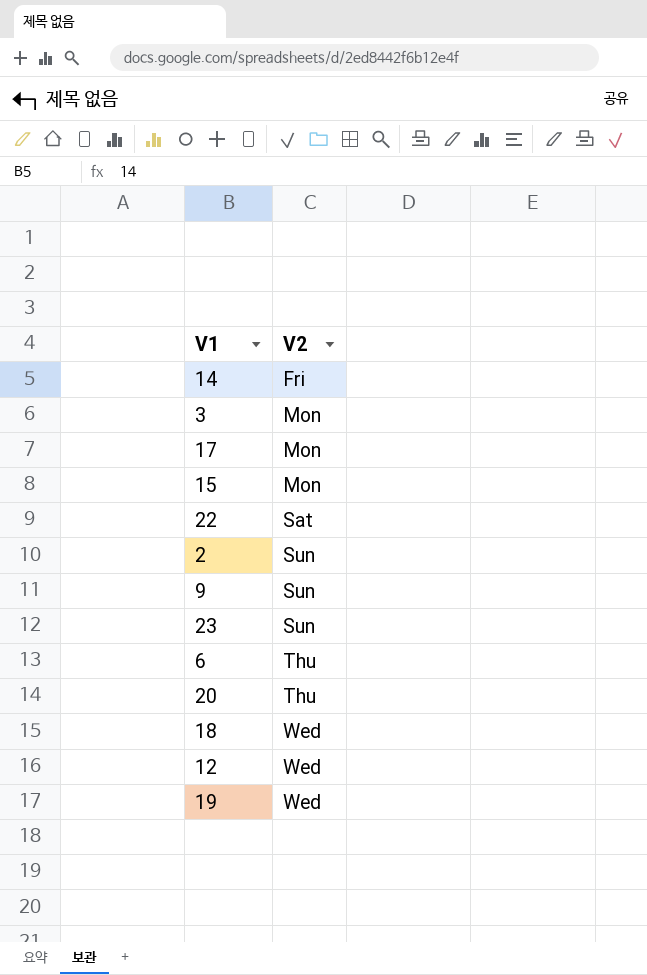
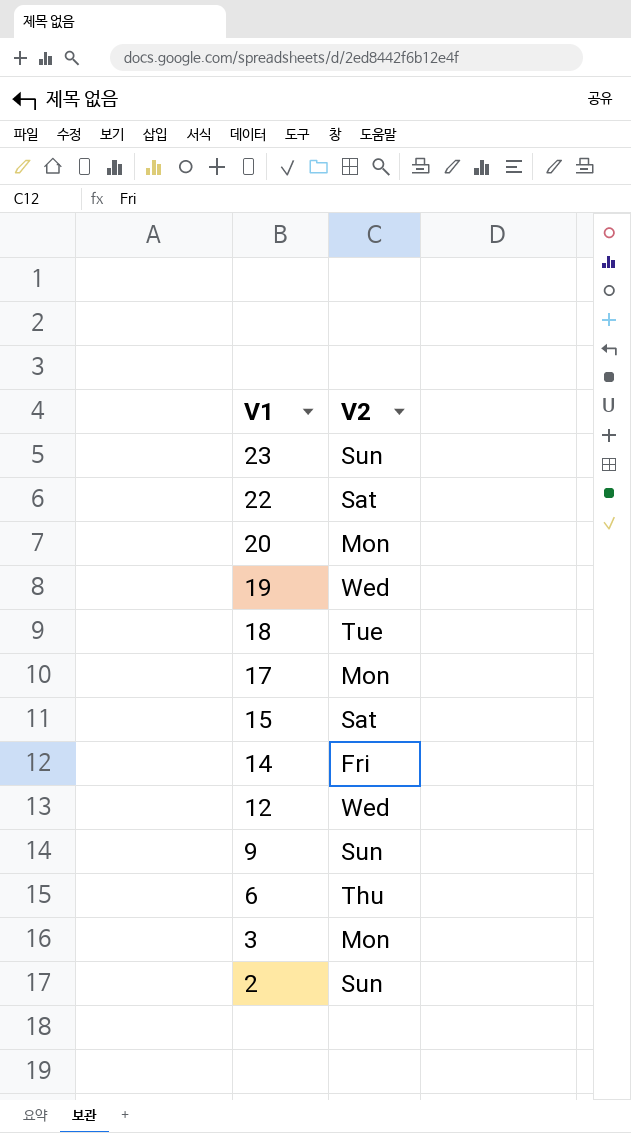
row order: V2 ascending -> V1 descending
20 | V2: Thu -> Mon
18 | V2: Wed -> Tue
15 | V2: Mon -> Sat

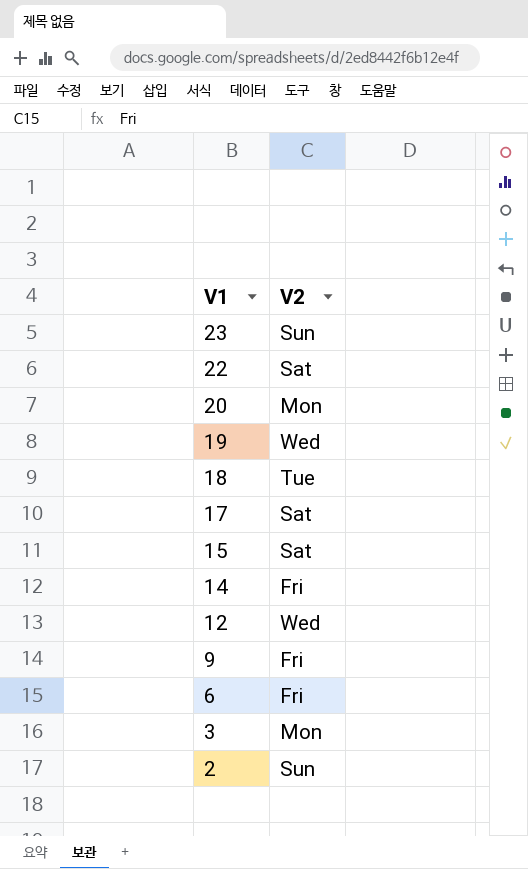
17 | V2: Mon -> Sat
9 | V2: Sun -> Fri
6 | V2: Thu -> Fri

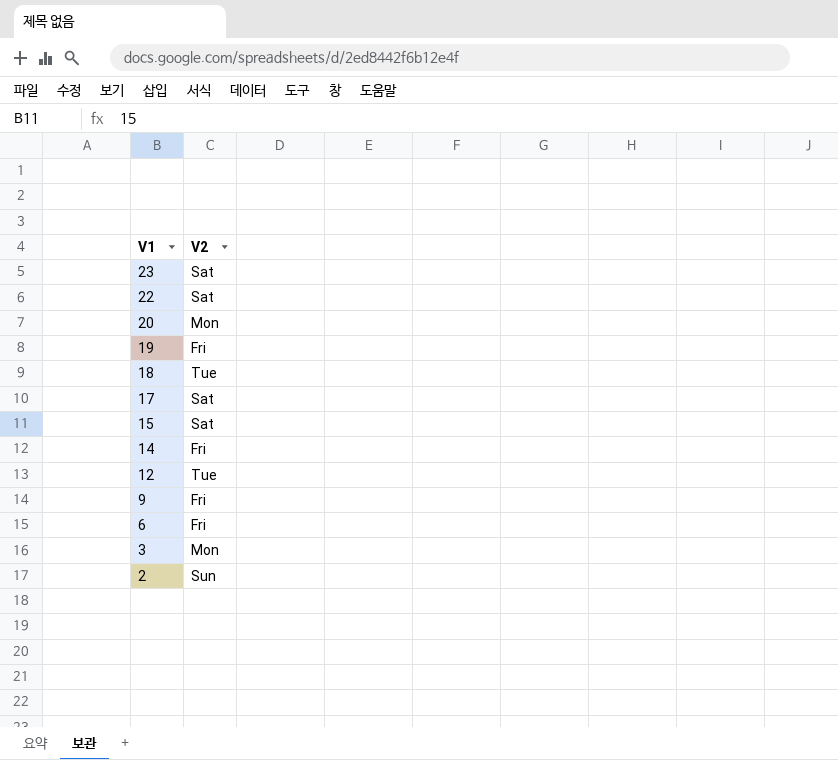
23 | V2: Sun -> Sat
19 | V2: Wed -> Fri
12 | V2: Wed -> Tue

